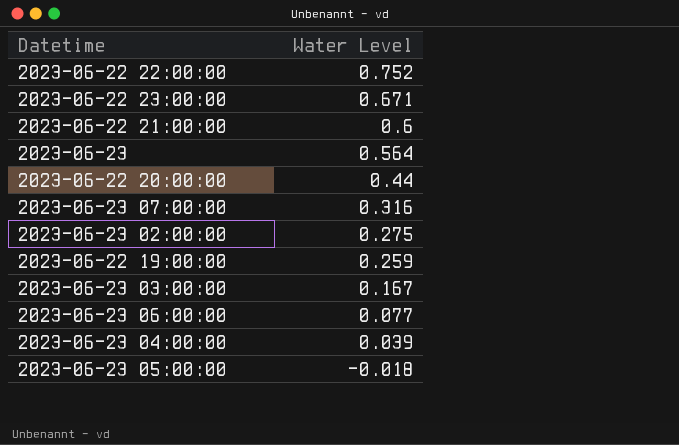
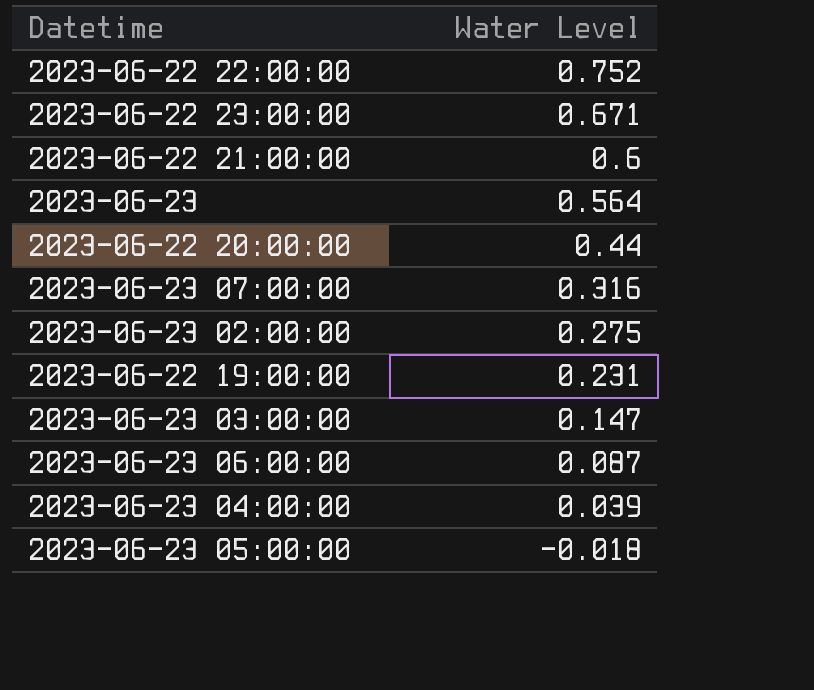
2023-06-22 19:00:00 | Water Level: 0.259 -> 0.231
2023-06-23 03:00:00 | Water Level: 0.167 -> 0.147
2023-06-23 06:00:00 | Water Level: 0.077 -> 0.087

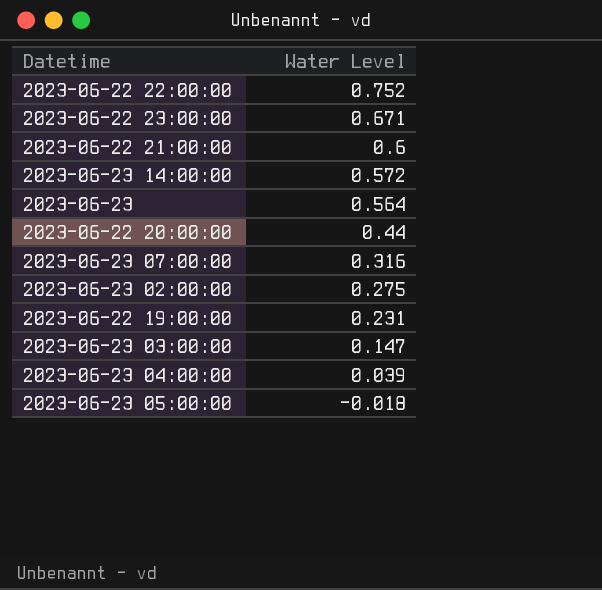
row 2023-06-23 06:00:00: 0.087 -> none
row 2023-06-23 14:00:00: none -> 0.572

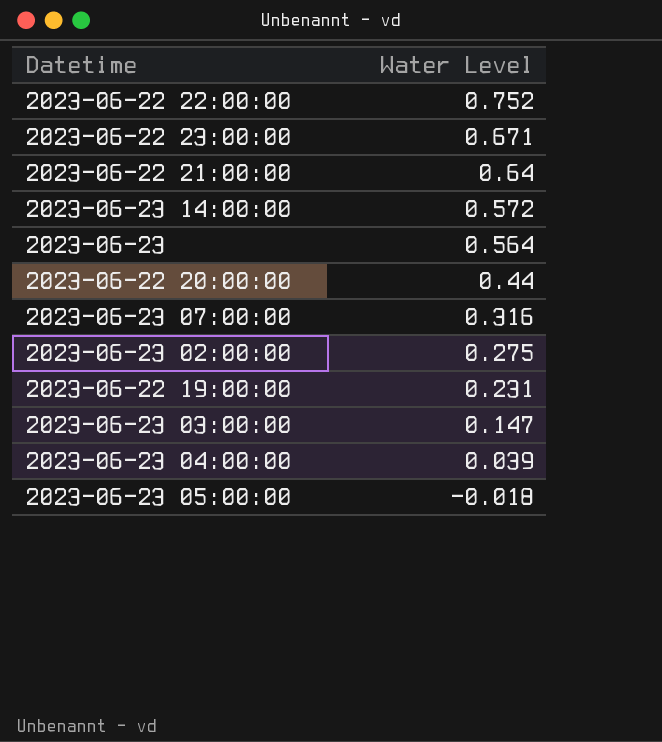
2023-06-22 21:00:00 | Water Level: 0.6 -> 0.64

